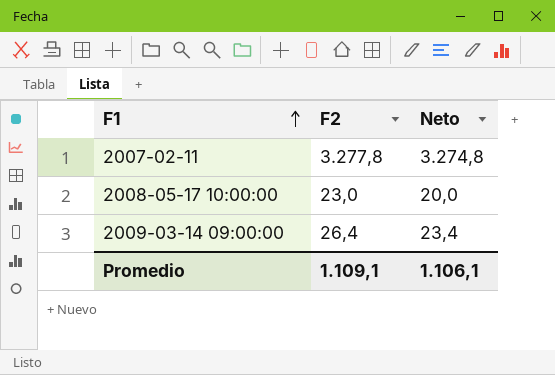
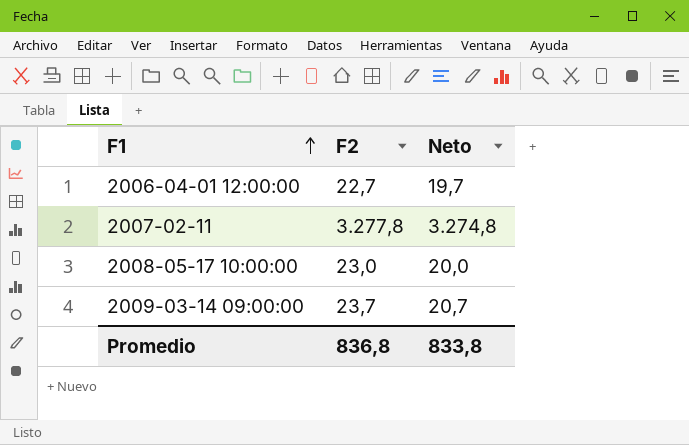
row 2006-04-01 12:00:00: none -> 22,7 | 19,7
2009-03-14 09:00:00 | F2: 26,4 -> 23,7
2009-03-14 09:00:00 | Neto: 23,4 -> 20,7
Promedio | F2: 1.109,1 -> 836,8
Promedio | Neto: 1.106,1 -> 833,8

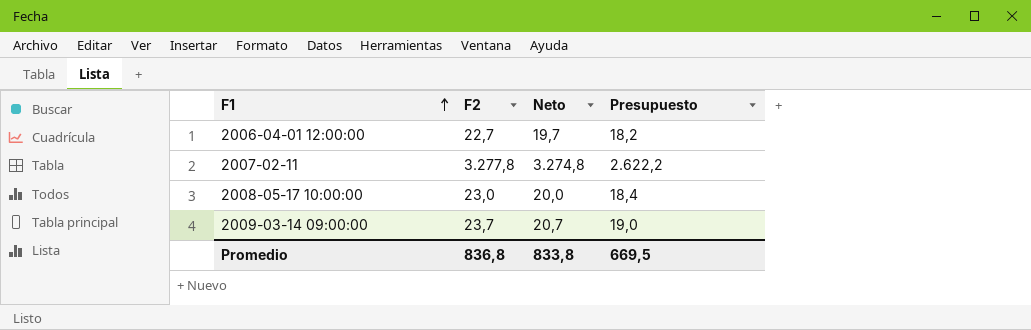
column Presupuesto | formula: none -> [F2] * 0,8

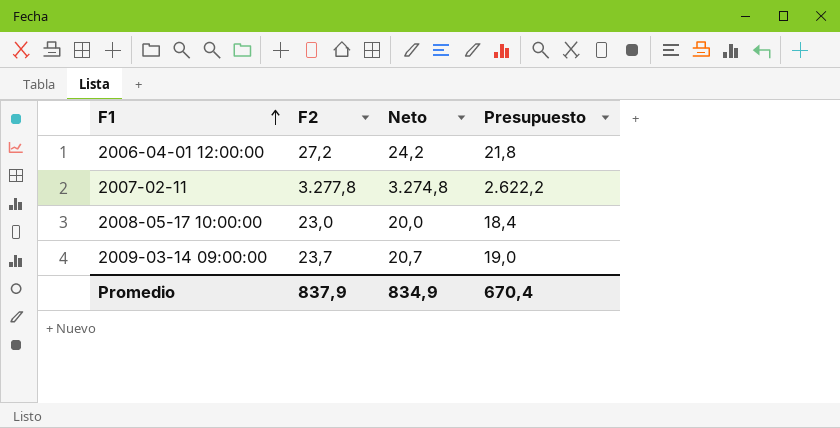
2006-04-01 12:00:00 | F2: 22,7 -> 27,2
2006-04-01 12:00:00 | Neto: 19,7 -> 24,2
2006-04-01 12:00:00 | Presupuesto: 18,2 -> 21,8
Promedio | F2: 836,8 -> 837,9
Promedio | Neto: 833,8 -> 834,9
Promedio | Presupuesto: 669,5 -> 670,4

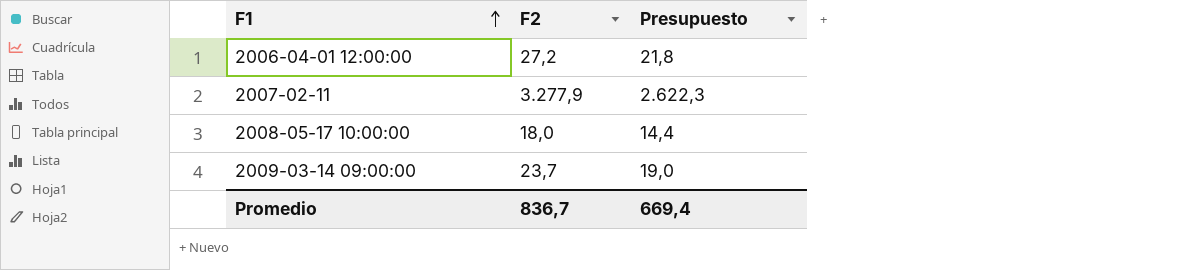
column Neto | formula: [F2] - 3 -> none
2007-02-11 | F2: 3.277,8 -> 3.277,9
2007-02-11 | Presupuesto: 2.622,2 -> 2.622,3
2008-05-17 10:00:00 | F2: 23,0 -> 18,0
2008-05-17 10:00:00 | Presupuesto: 18,4 -> 14,4
Promedio | F2: 837,9 -> 836,7
Promedio | Presupuesto: 670,4 -> 669,4

